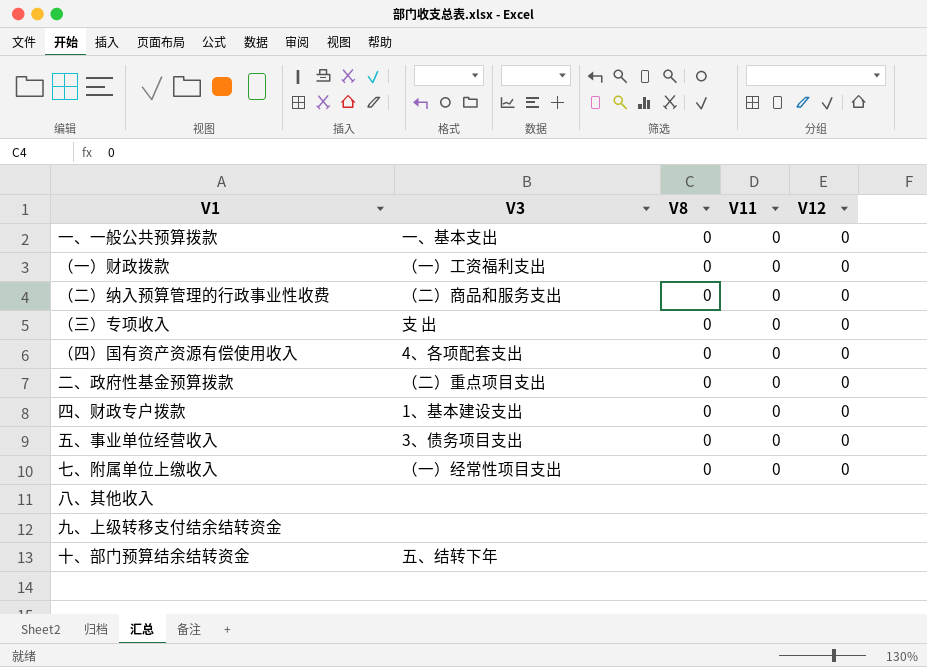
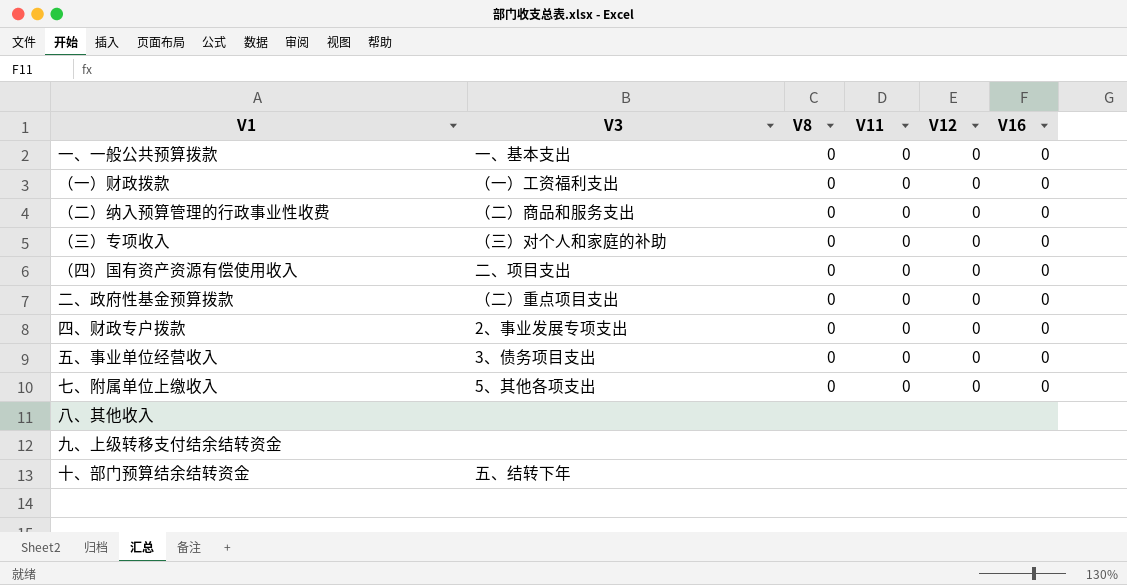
column V16 | position: none -> 6
（三）专项收入 | V3: 支 出 -> （三）对个人和家庭的补助
（四）国有资产资源有偿使用收入 | V3: 4、各项配套支出 -> 二、项目支出
四、财政专户拨款 | V3: 1、基本建设支出 -> 2、事业发展专项支出
七、附属单位上缴收入 | V3: （一）经常性项目支出 -> 5、其他各项支出

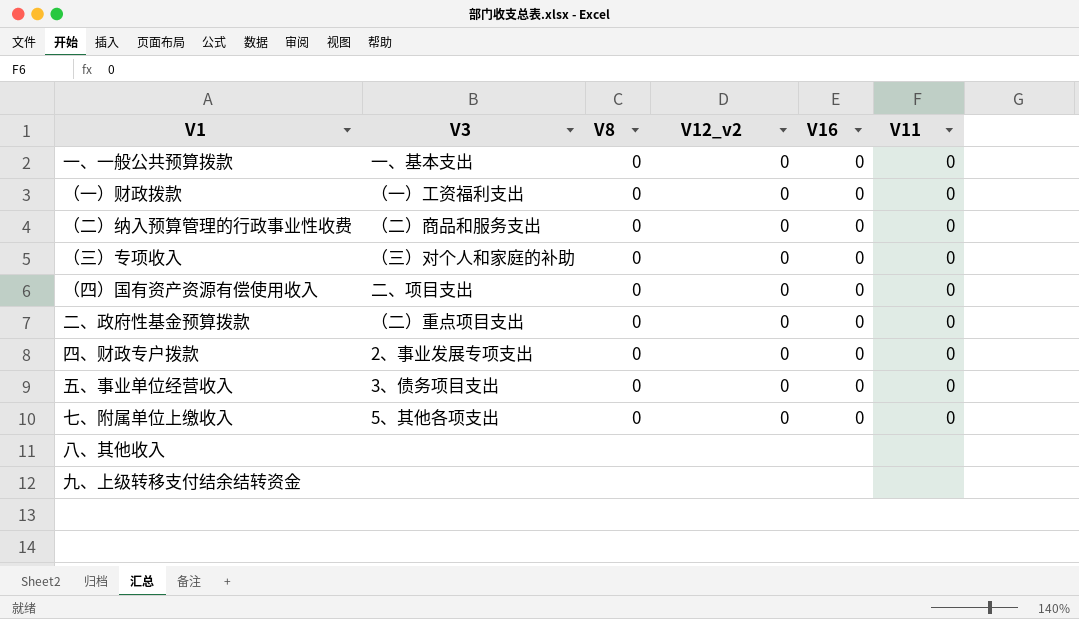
column name: V12 -> V12_v2
column V11 | position: 4 -> 6
row 十、部门预算结余结转资金: 五、结转下年 | none | none | none | none -> none

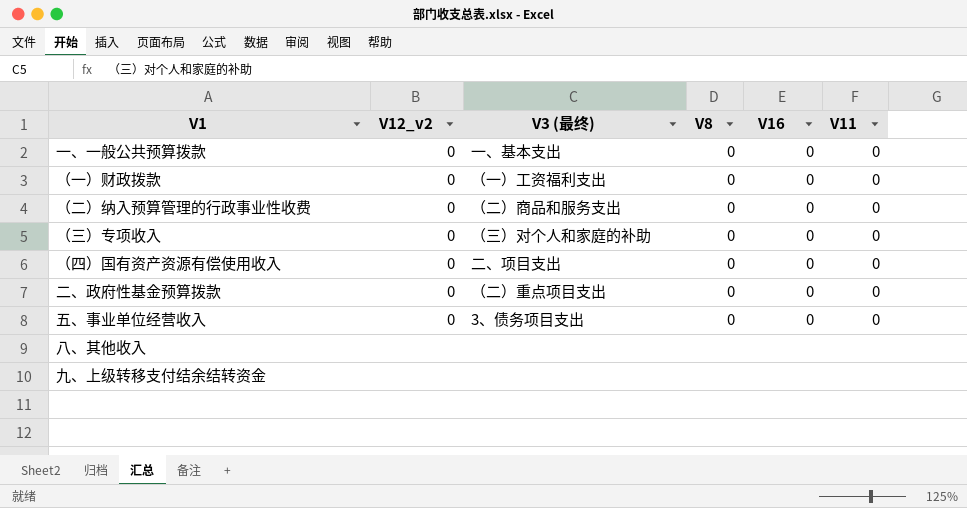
column V12_v2 | position: 4 -> 2
column name: V3 -> V3 (最终)
row 四、财政专户拨款: 2、事业发展专项支出 | 0 | 0 | 0 | 0 -> none
row 七、附属单位上缴收入: 5、其他各项支出 | 0 | 0 | 0 | 0 -> none

